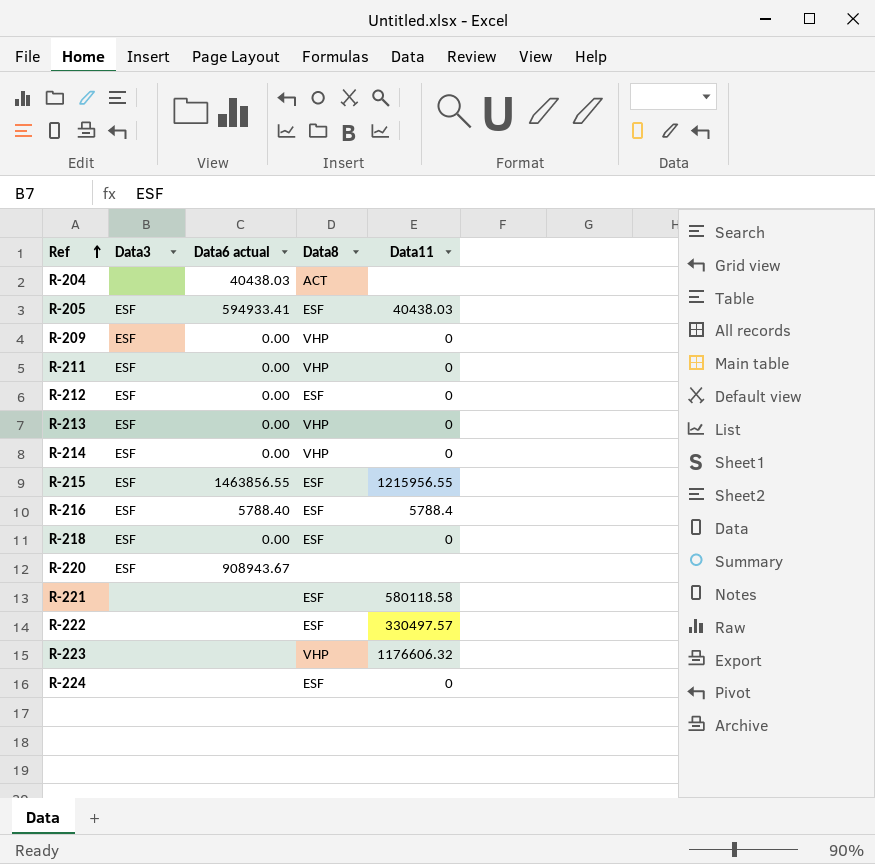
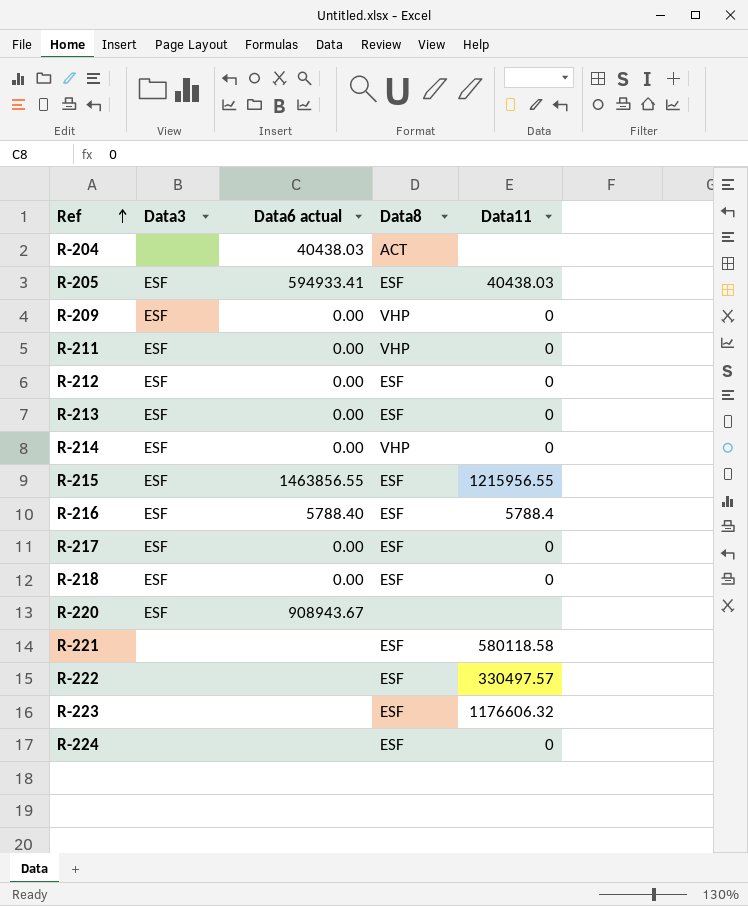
R-213 | Data8: VHP -> ESF
row R-217: none -> ESF | 0.00 | ESF | 0
R-223 | Data8: VHP -> ESF

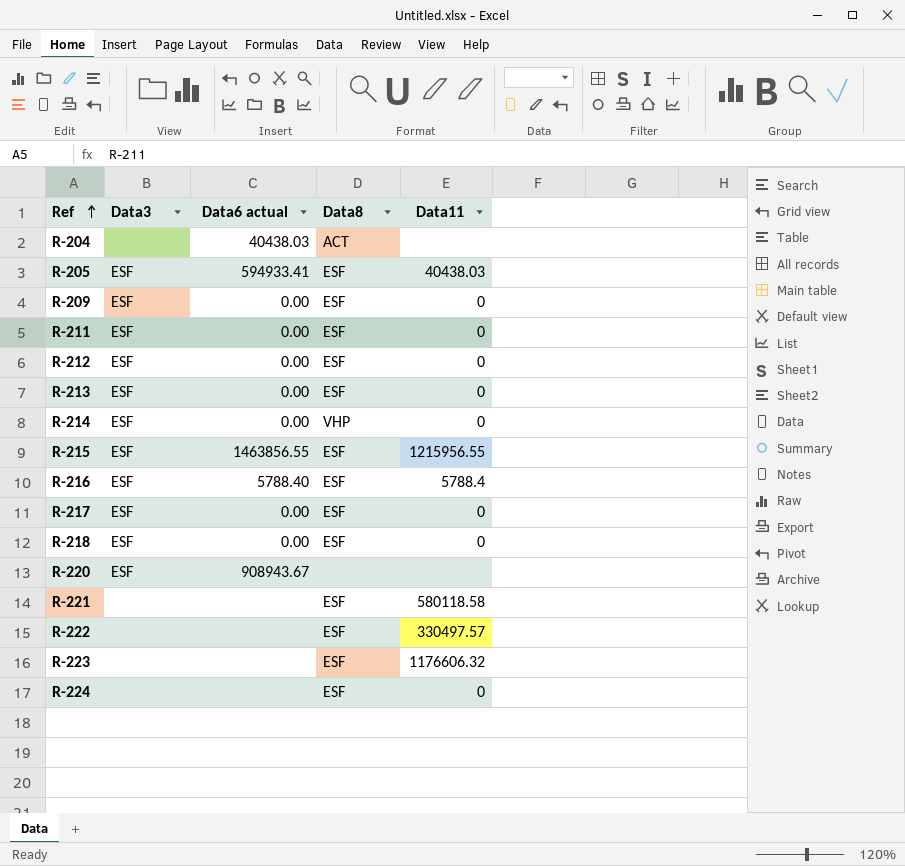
R-209 | Data8: VHP -> ESF
R-211 | Data8: VHP -> ESF

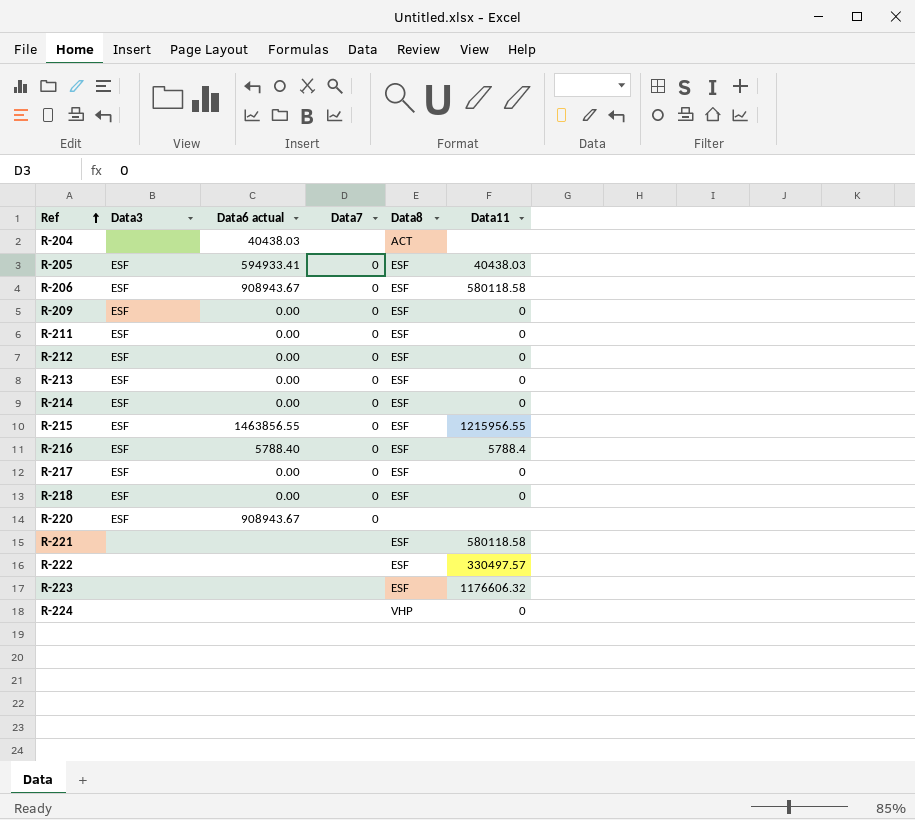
column Data7 | position: none -> 4
row R-206: none -> ESF | 908943.67 | 0 | ESF | 580118.58
R-214 | Data8: VHP -> ESF
R-224 | Data8: ESF -> VHP

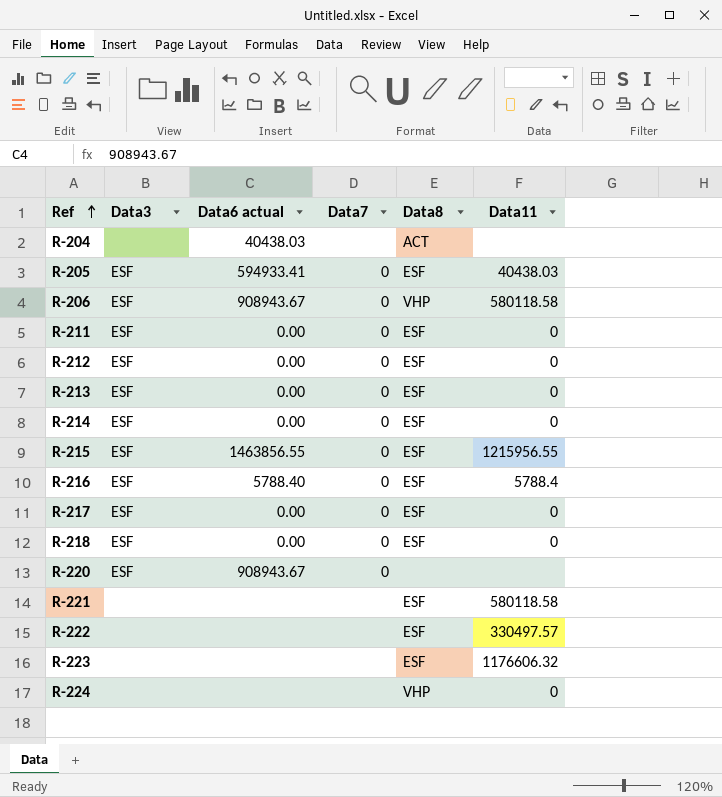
row R-209: ESF | 0.00 | 0 | ESF | 0 -> none
R-206 | Data8: ESF -> VHP

